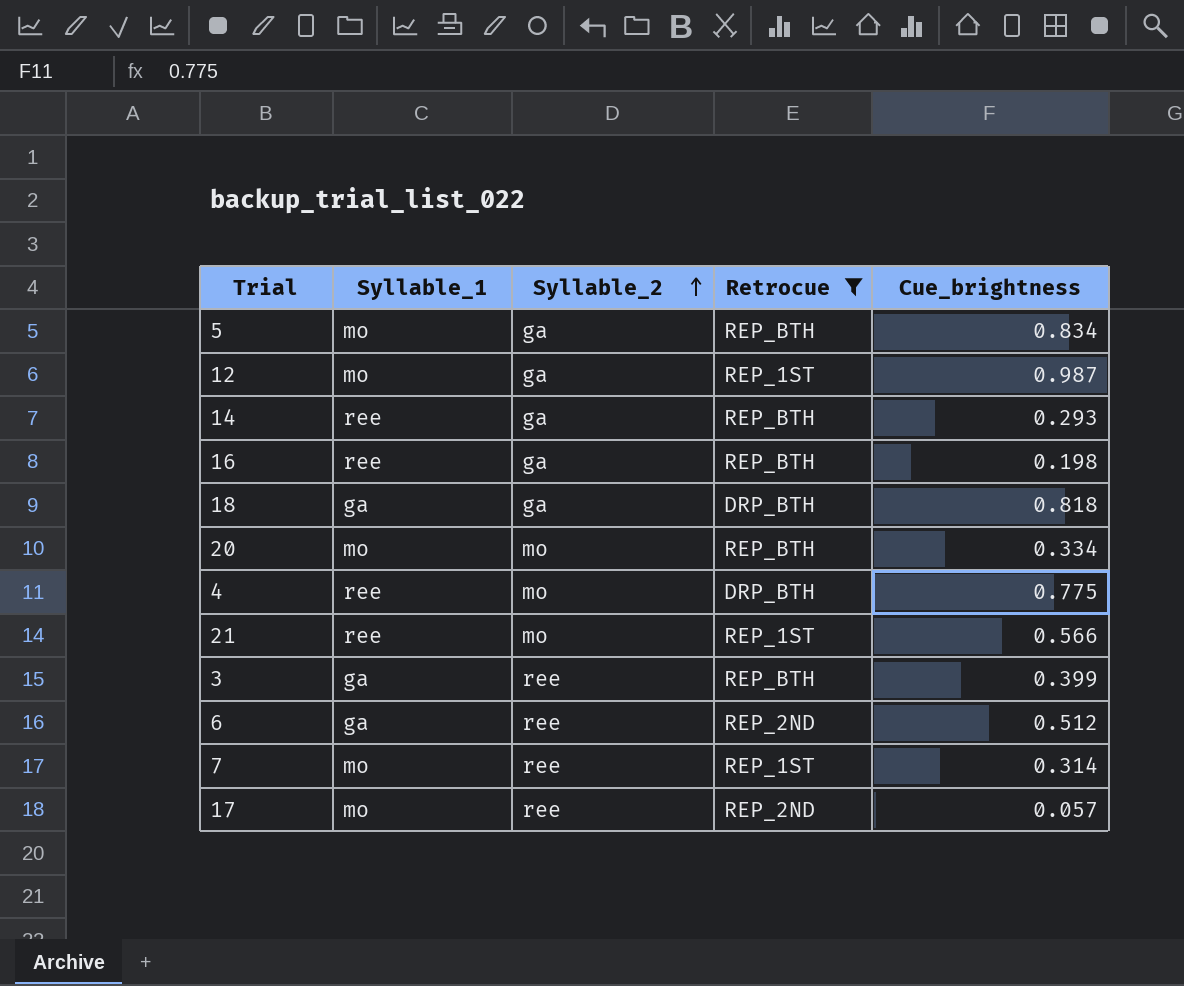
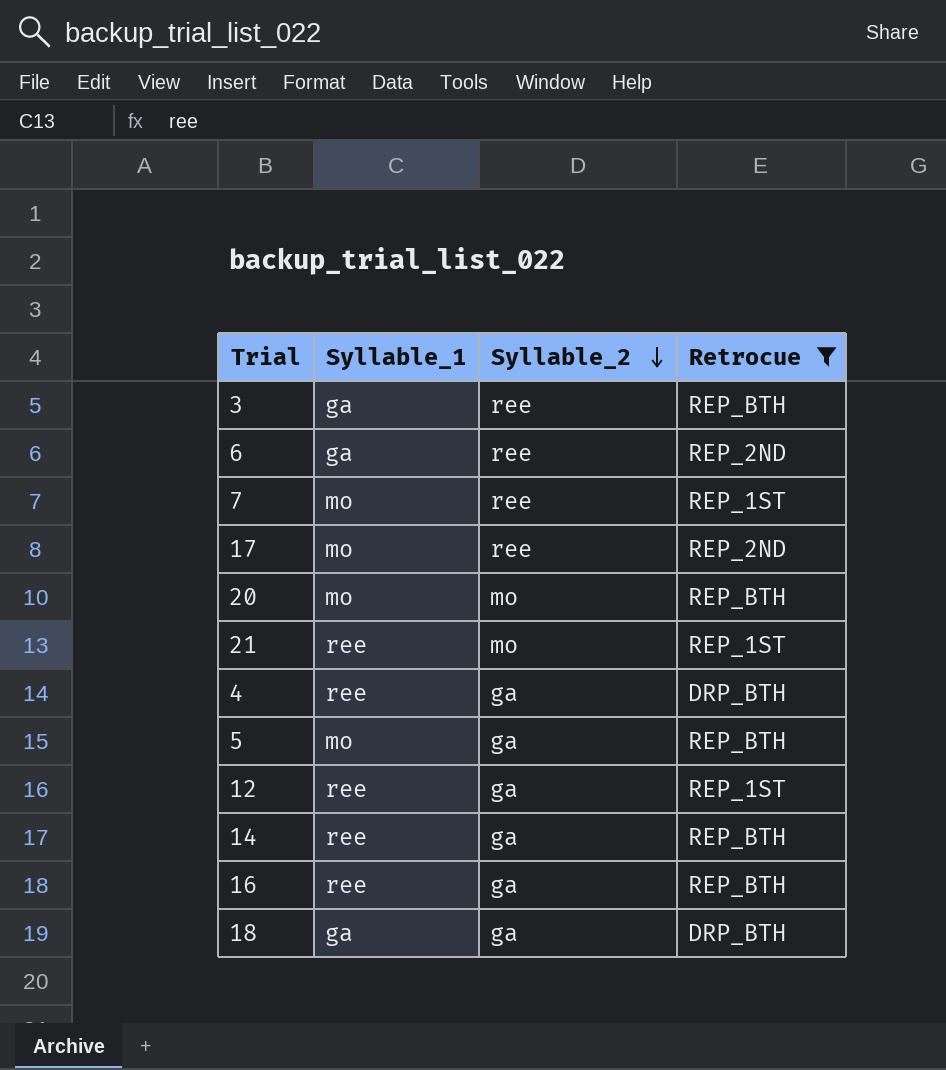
row order: Syllable_2 ascending -> Syllable_2 descending
column Cue_brightness | position: 5 -> none
4 | Syllable_2: mo -> ga
12 | Syllable_1: mo -> ree

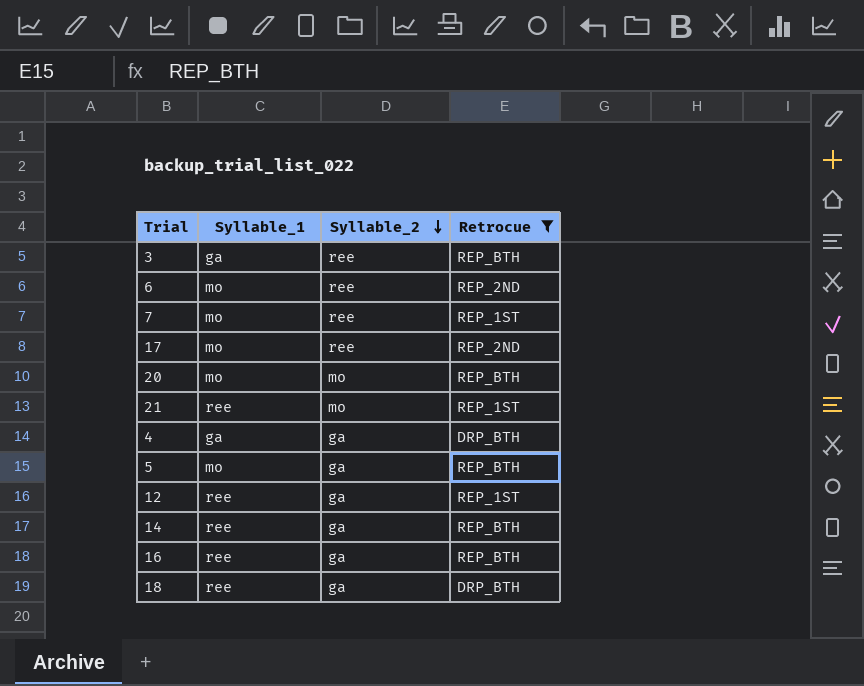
6 | Syllable_1: ga -> mo
4 | Syllable_1: ree -> ga
18 | Syllable_1: ga -> ree

